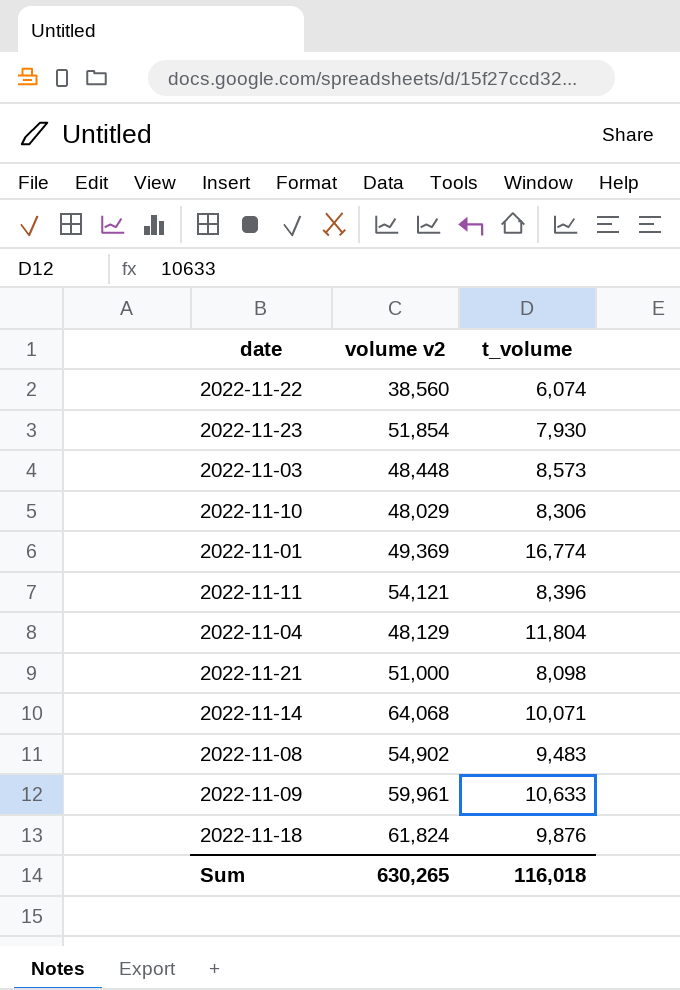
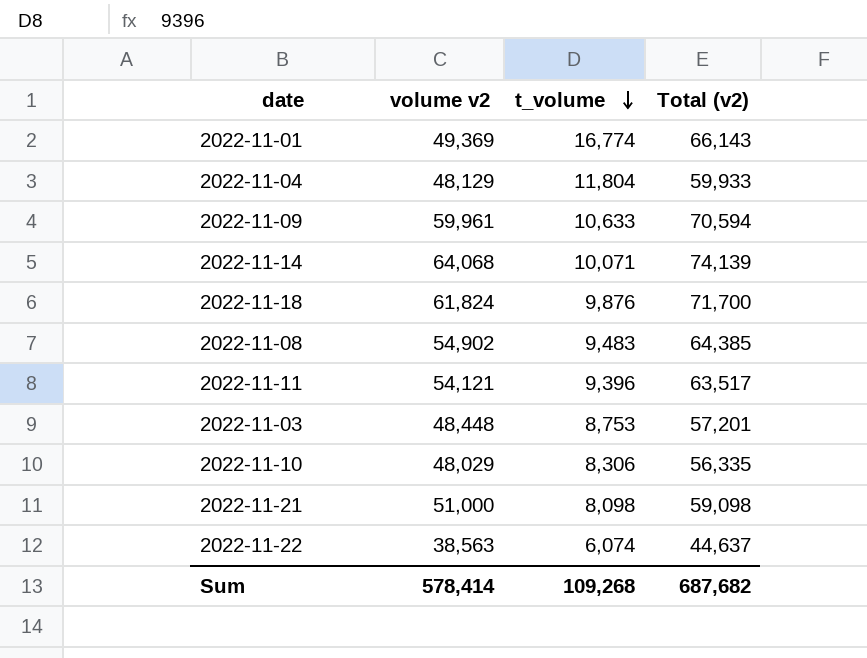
row order: none -> t_volume descending
column Total (v2) | formula: none -> [volume v2] + [t_volume]
row 2022-11-23: 51,854 | 7,930 -> none
2022-11-11 | t_volume: 8,396 -> 9,396
2022-11-03 | t_volume: 8,573 -> 8,753
2022-11-22 | volume v2: 38,560 -> 38,563
Sum | volume v2: 630,265 -> 578,414
Sum | t_volume: 116,018 -> 109,268

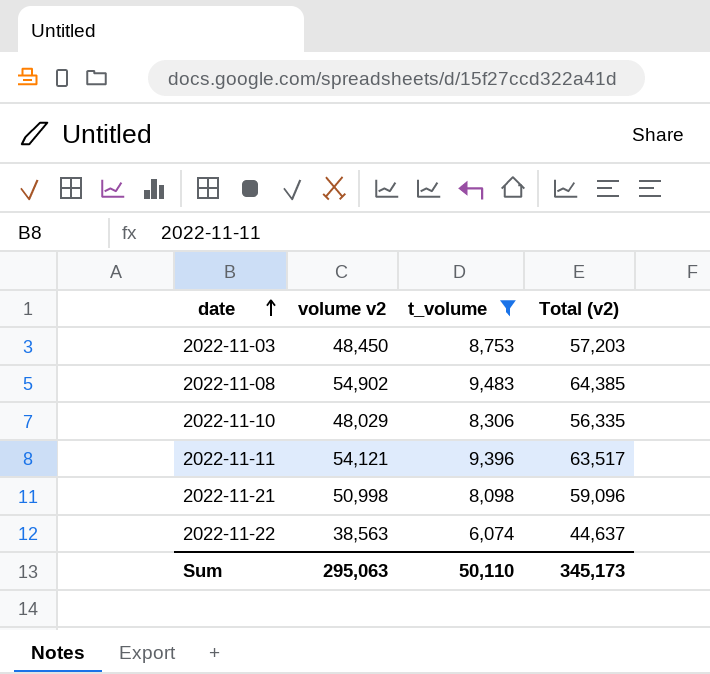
filter: none -> t_volume <= 9,483
row order: t_volume descending -> date ascending
2022-11-03 | volume v2: 48,448 -> 48,450
2022-11-03 | Total (v2): 57,201 -> 57,203
2022-11-21 | volume v2: 51,000 -> 50,998
2022-11-21 | Total (v2): 59,098 -> 59,096
Sum | volume v2: 578,414 -> 295,063
Sum | t_volume: 109,268 -> 50,110
Sum | Total (v2): 687,682 -> 345,173

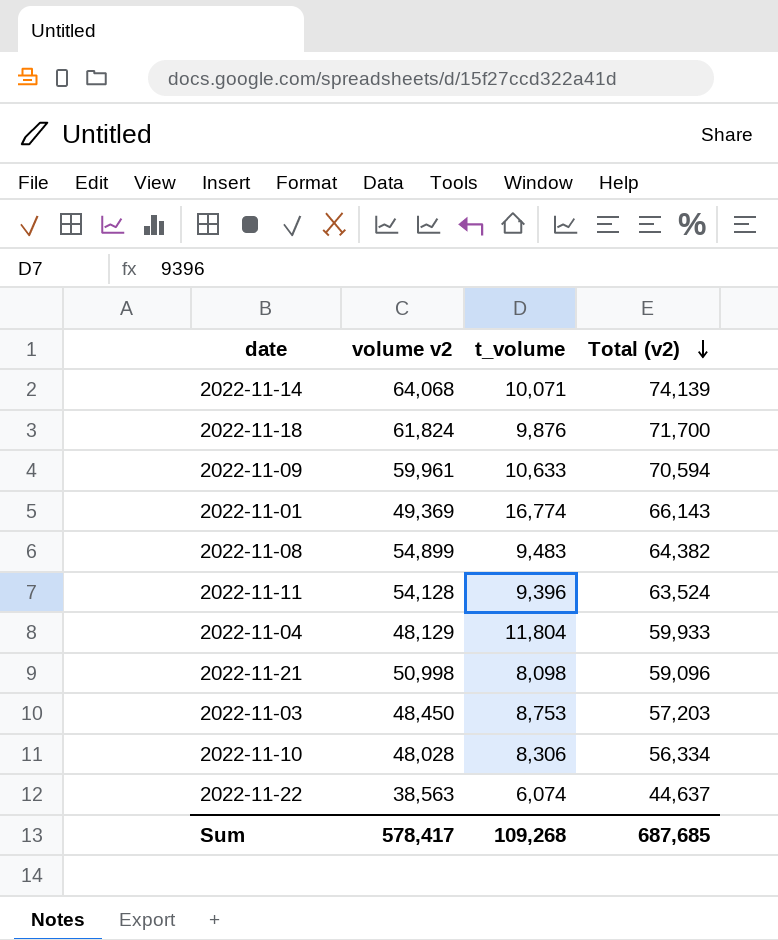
filter: t_volume <= 9,483 -> none
row order: date ascending -> Total (v2) descending
2022-11-08 | volume v2: 54,902 -> 54,899
2022-11-08 | Total (v2): 64,385 -> 64,382
2022-11-11 | volume v2: 54,121 -> 54,128
2022-11-11 | Total (v2): 63,517 -> 63,524
2022-11-10 | volume v2: 48,029 -> 48,028
2022-11-10 | Total (v2): 56,335 -> 56,334
Sum | volume v2: 295,063 -> 578,417
Sum | t_volume: 50,110 -> 109,268
Sum | Total (v2): 345,173 -> 687,685

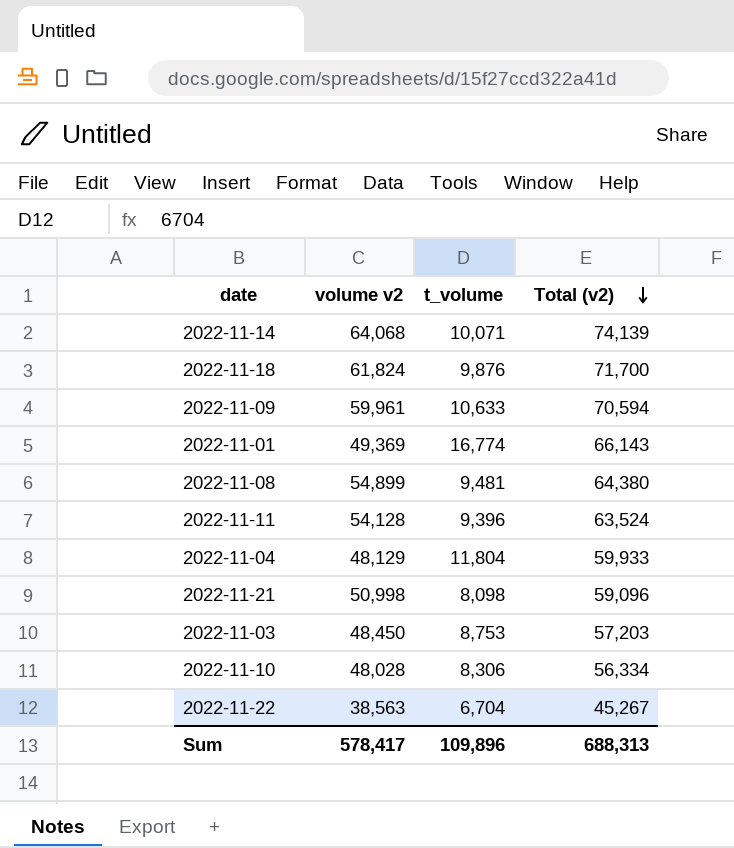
2022-11-08 | t_volume: 9,483 -> 9,481
2022-11-08 | Total (v2): 64,382 -> 64,380
2022-11-22 | t_volume: 6,074 -> 6,704
2022-11-22 | Total (v2): 44,637 -> 45,267
Sum | t_volume: 109,268 -> 109,896
Sum | Total (v2): 687,685 -> 688,313

